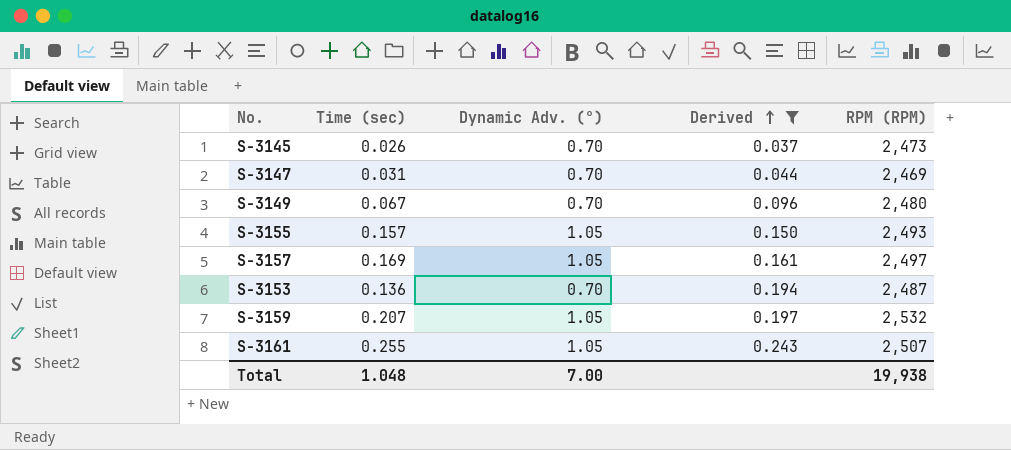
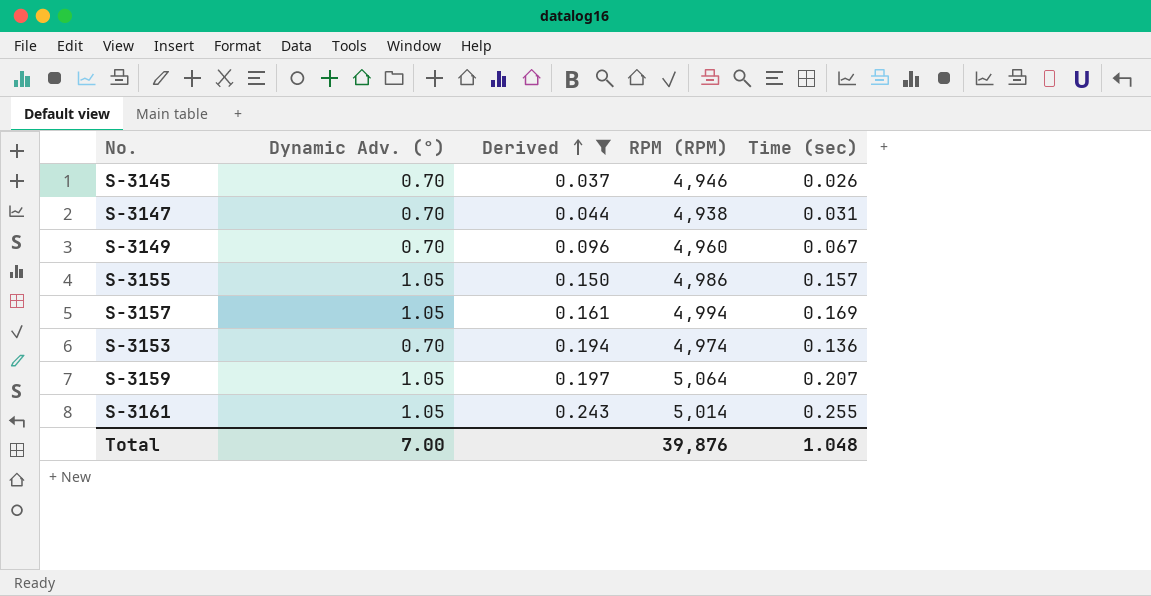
column Time (sec) | position: 2 -> 5
S-3145 | RPM (RPM): 2,473 -> 4,946
S-3147 | RPM (RPM): 2,469 -> 4,938
S-3149 | RPM (RPM): 2,480 -> 4,960
S-3155 | RPM (RPM): 2,493 -> 4,986
S-3157 | RPM (RPM): 2,497 -> 4,994
S-3153 | RPM (RPM): 2,487 -> 4,974
S-3159 | RPM (RPM): 2,532 -> 5,064
S-3161 | RPM (RPM): 2,507 -> 5,014
Total | RPM (RPM): 19,938 -> 39,876

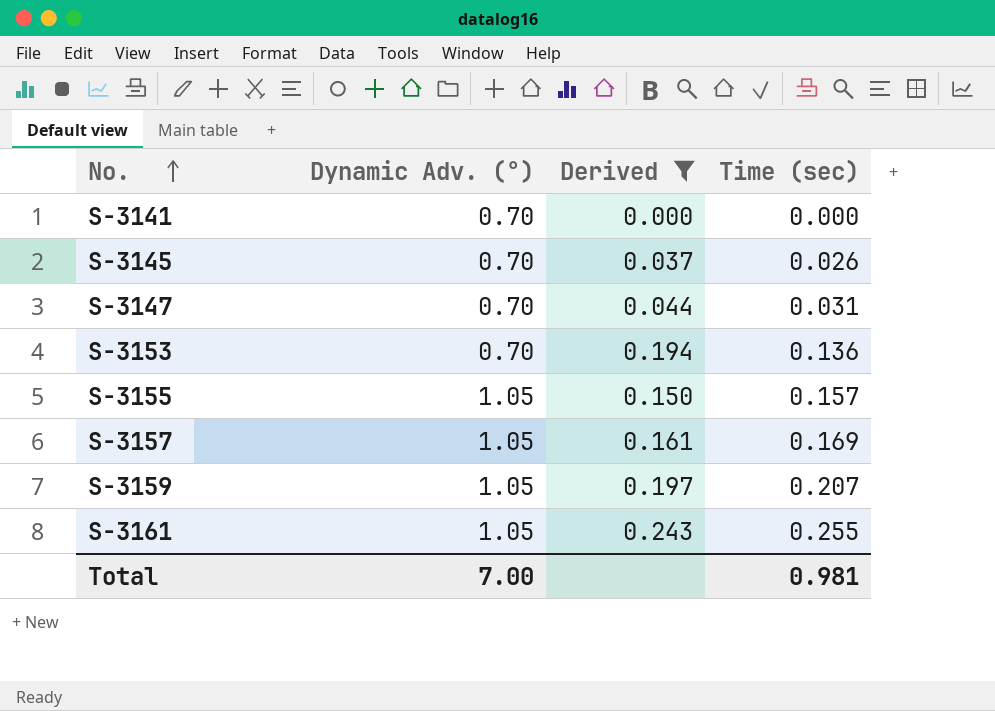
row order: Derived ascending -> No. ascending
column RPM (RPM) | position: 4 -> none
row S-3149: 0.70 | 0.096 | 4,960 | 0.067 -> none
row S-3141: none -> 0.70 | 0.000 | 0.000
Total | Time (sec): 1.048 -> 0.981

